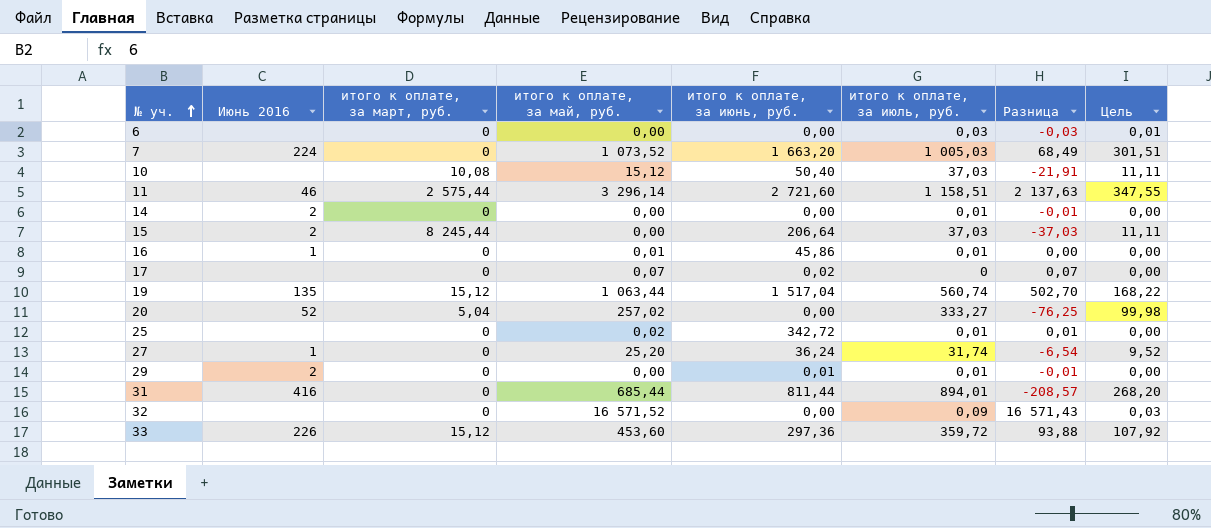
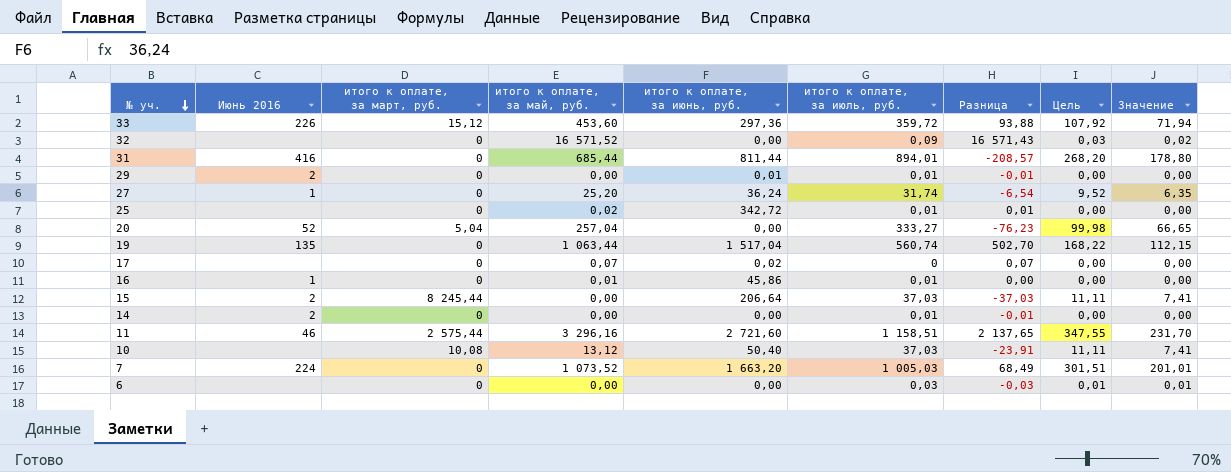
row order: № уч. ascending -> № уч. descending
column Значение | formula: none -> [итого к оплате, за июль, руб.] * 0,2
20 | итого к оплате, за май, руб.: 257,02 -> 257,04
20 | Разница: -76,25 -> -76,23
19 | итого к оплате, за март, руб.: 15,12 -> 0
11 | итого к оплате, за май, руб.: 3 296,14 -> 3 296,16
11 | Разница: 2 137,63 -> 2 137,65
10 | итого к оплате, за май, руб.: 15,12 -> 13,12
10 | Разница: -21,91 -> -23,91

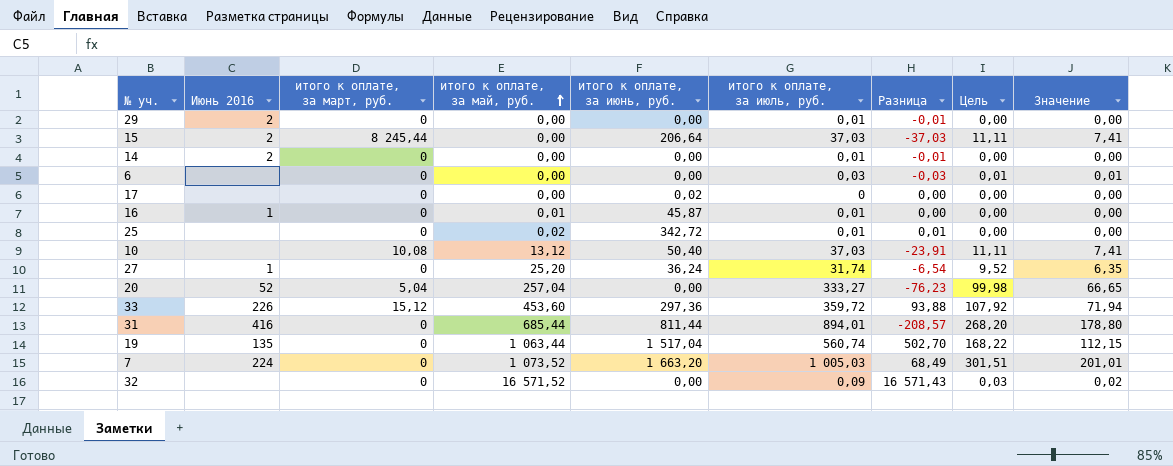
row order: № уч. descending -> итого к оплате, за май, руб. ascending
row 11: 46 | 2 575,44 | 3 296,16 | 2 721,60 | 1 158,51 | 2 137,65 | 347,55 | 231,70 -> none
29 | итого к оплате, за июнь, руб.: 0,01 -> 0,00
17 | итого к оплате, за май, руб.: 0,07 -> 0,00
17 | Разница: 0,07 -> 0,00
16 | итого к оплате, за июнь, руб.: 45,86 -> 45,87

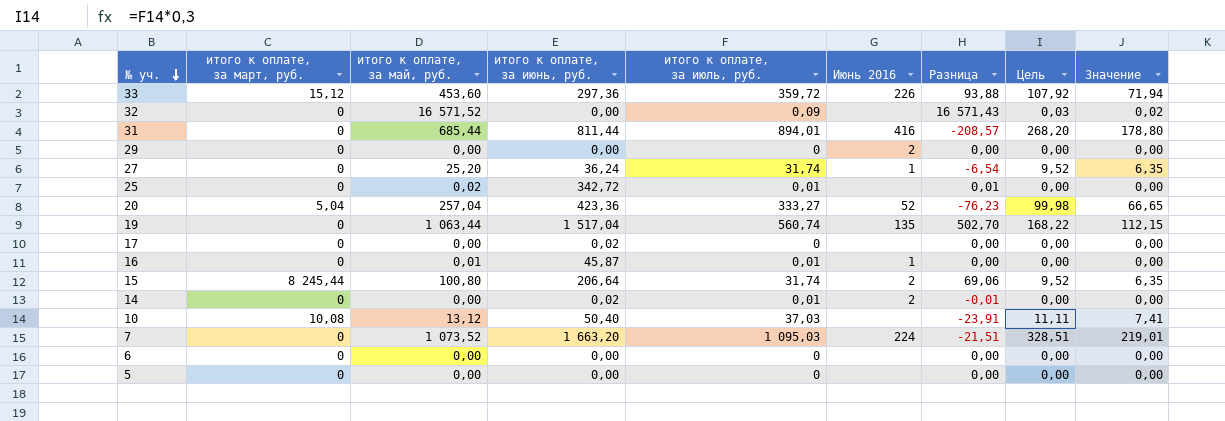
row order: итого к оплате, за май, руб. ascending -> № уч. descending
column Июнь 2016 | position: 2 -> 6
29 | итого к оплате, за июль, руб.: 0,01 -> 0
29 | Разница: -0,01 -> 0,00
20 | итого к оплате, за июнь, руб.: 0,00 -> 423,36
15 | итого к оплате, за май, руб.: 0,00 -> 100,80
15 | итого к оплате, за июль, руб.: 37,03 -> 31,74
15 | Разница: -37,03 -> 69,06
15 | Цель: 11,11 -> 9,52
15 | Значение: 7,41 -> 6,35
14 | итого к оплате, за июнь, руб.: 0,00 -> 0,02
7 | итого к оплате, за июль, руб.: 1 005,03 -> 1 095,03
7 | Разница: 68,49 -> -21,51
7 | Цель: 301,51 -> 328,51
7 | Значение: 201,01 -> 219,01
6 | итого к оплате, за июль, руб.: 0,03 -> 0
6 | Разница: -0,03 -> 0,00
6 | Цель: 0,01 -> 0,00
6 | Значение: 0,01 -> 0,00
row 5: none -> 0 | 0,00 | 0,00 | 0 | none | 0,00 | 0,00 | 0,00

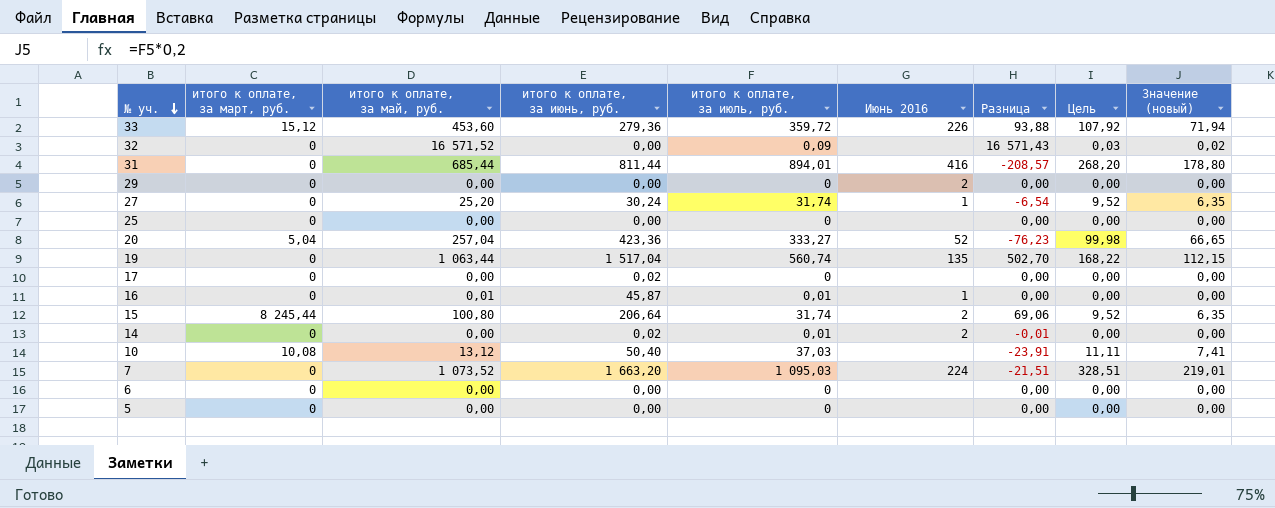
column name: Значение -> Значение (новый)
33 | итого к оплате, за июнь, руб.: 297,36 -> 279,36
27 | итого к оплате, за июнь, руб.: 36,24 -> 30,24
25 | итого к оплате, за май, руб.: 0,02 -> 0,00
25 | итого к оплате, за июнь, руб.: 342,72 -> 0,00
25 | итого к оплате, за июль, руб.: 0,01 -> 0
25 | Разница: 0,01 -> 0,00

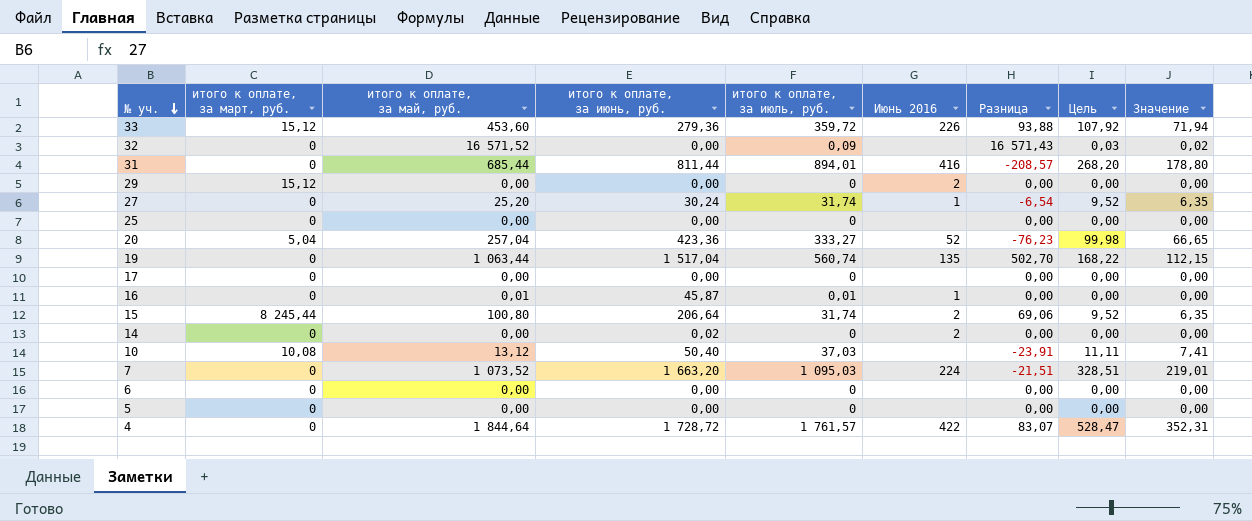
column name: Значение (новый) -> Значение
29 | итого к оплате, за март, руб.: 0 -> 15,12
17 | итого к оплате, за июнь, руб.: 0,02 -> 0,00
14 | итого к оплате, за июль, руб.: 0,01 -> 0
14 | Разница: -0,01 -> 0,00
row 4: none -> 0 | 1 844,64 | 1 728,72 | 1 761,57 | 422 | 83,07 | 528,47 | 352,31

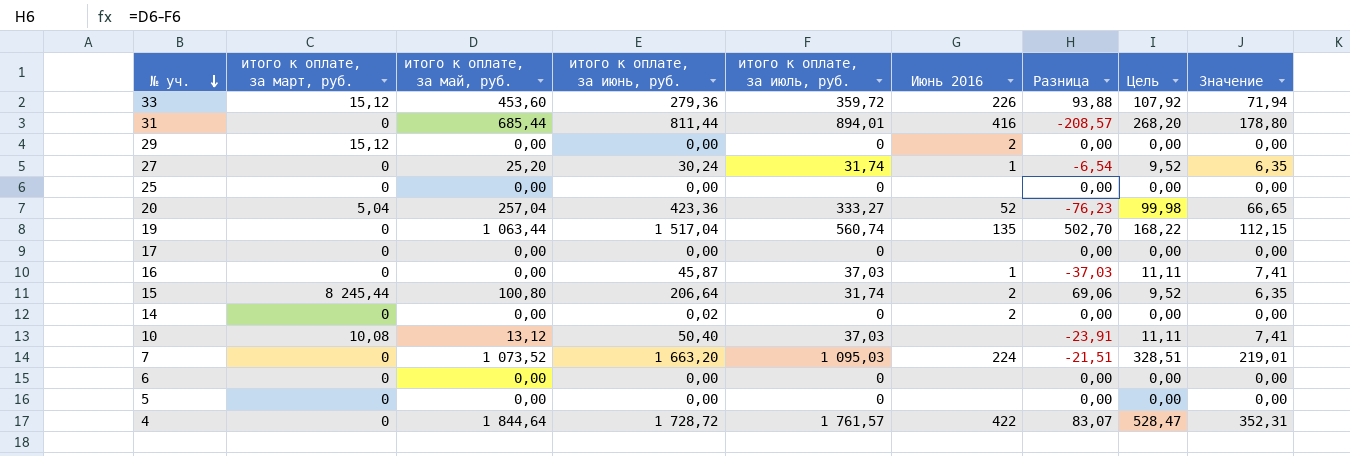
row 32: 0 | 16 571,52 | 0,00 | 0,09 | none | 16 571,43 | 0,03 | 0,02 -> none
16 | итого к оплате, за май, руб.: 0,01 -> 0,00
16 | итого к оплате, за июль, руб.: 0,01 -> 37,03
16 | Разница: 0,00 -> -37,03
16 | Цель: 0,00 -> 11,11
16 | Значение: 0,00 -> 7,41

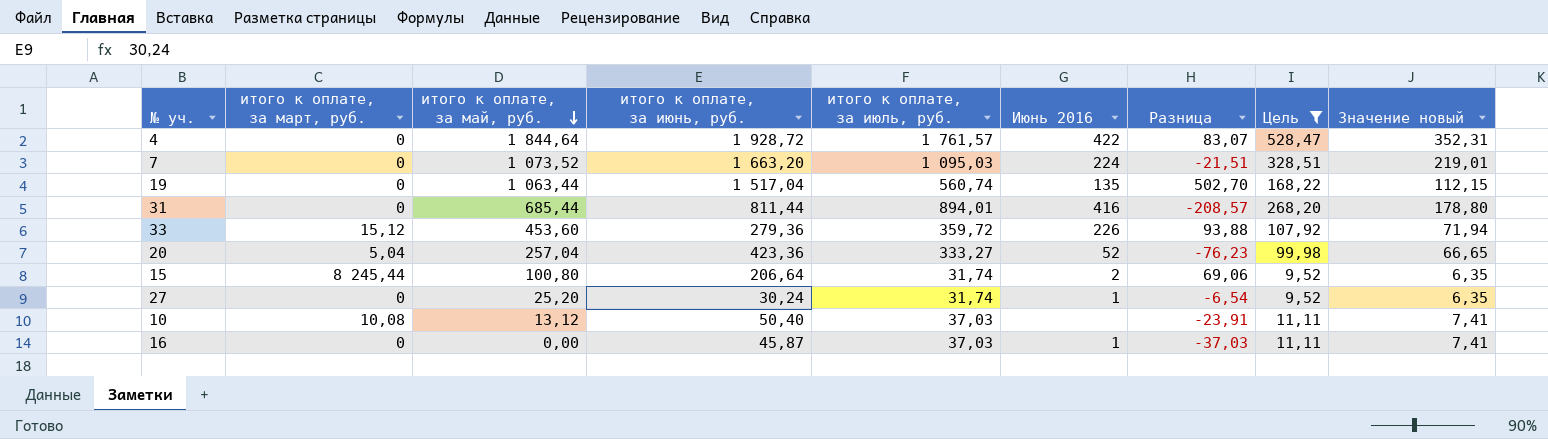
filter: none -> Цель != 0,00
row order: № уч. descending -> итого к оплате, за май, руб. descending
column name: Значение -> Значение новый
4 | итого к оплате, за июнь, руб.: 1 728,72 -> 1 928,72

